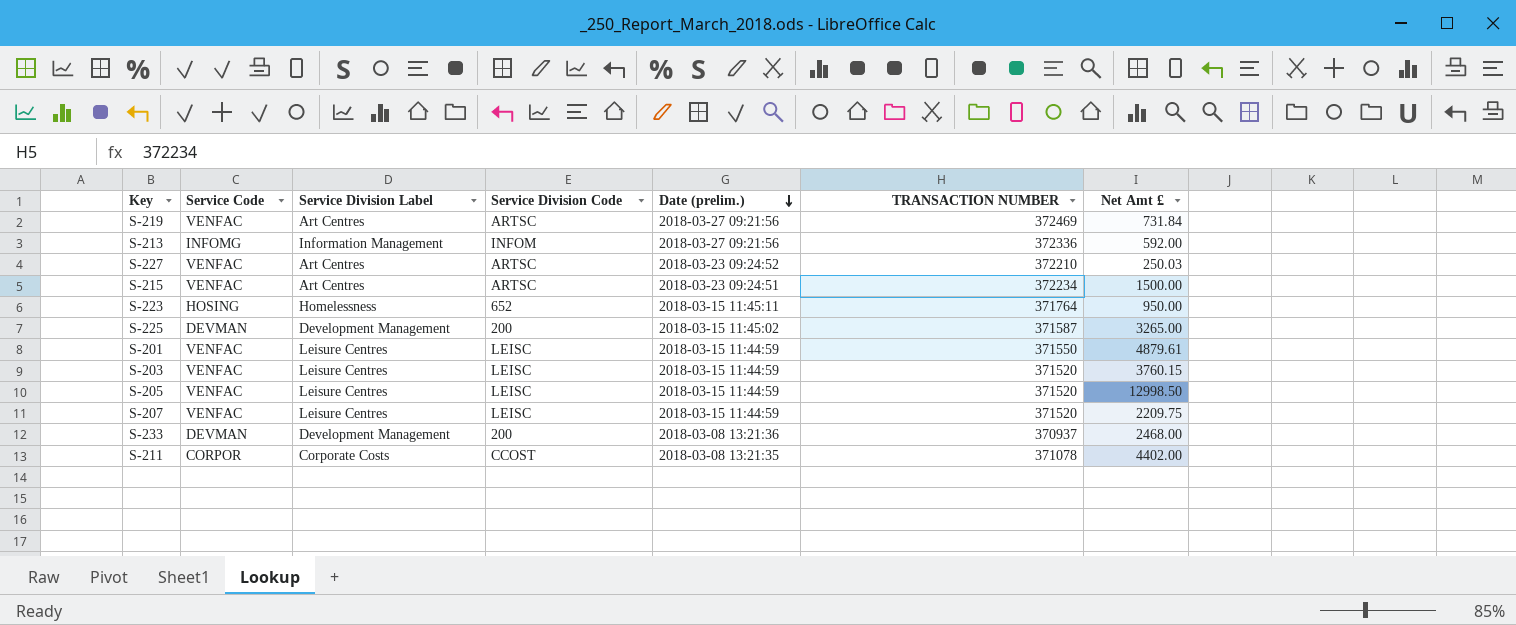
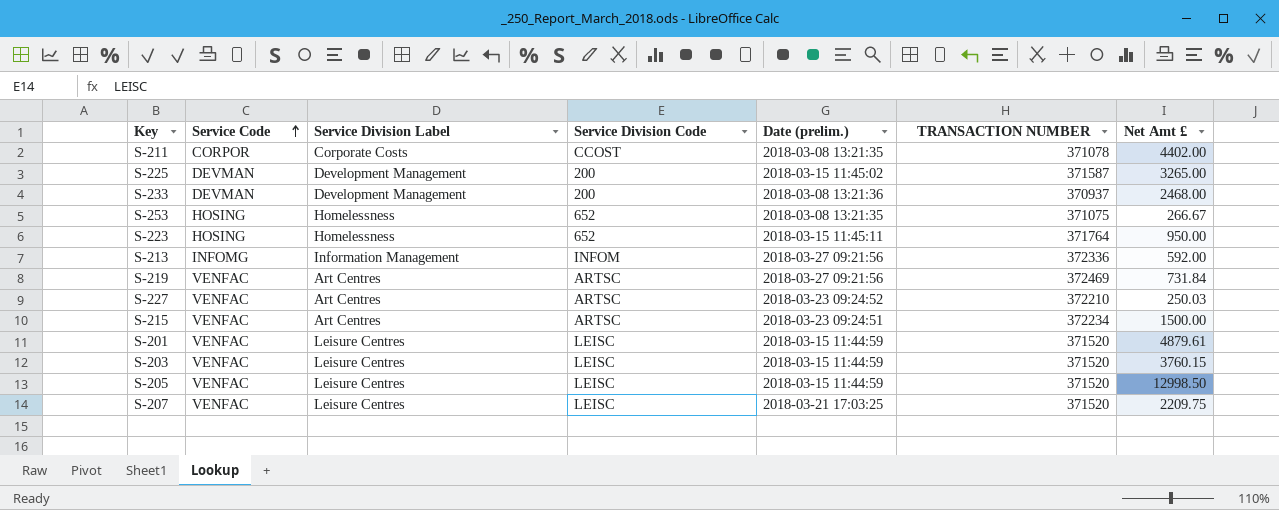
row order: Date (prelim.) descending -> Service Code ascending
row S-253: none -> HOSING | Homelessness | 652 | 2018-03-08 13:21:35 | 371075 | 266.67
S-201 | TRANSACTION NUMBER: 371550 -> 371520
S-207 | Date (prelim.): 2018-03-15 11:44:59 -> 2018-03-21 17:03:25

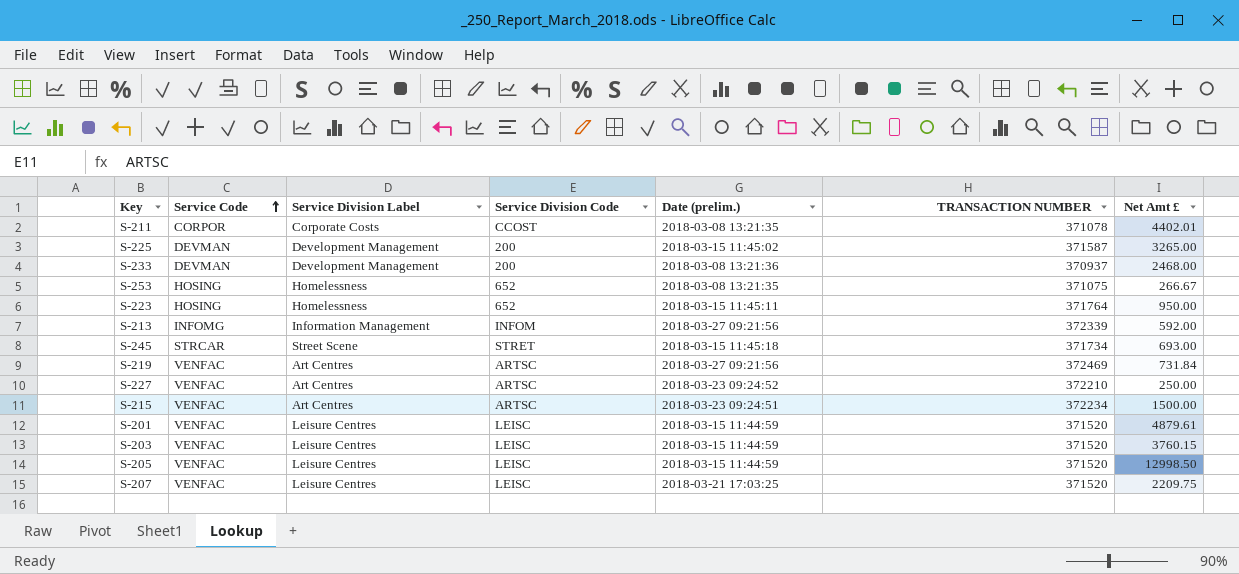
S-211 | Net Amt £: 4402.00 -> 4402.01
S-213 | TRANSACTION NUMBER: 372336 -> 372339
row S-245: none -> STRCAR | Street Scene | STRET | 2018-03-15 11:45:18 | 371734 | 693.00
S-227 | Net Amt £: 250.03 -> 250.00

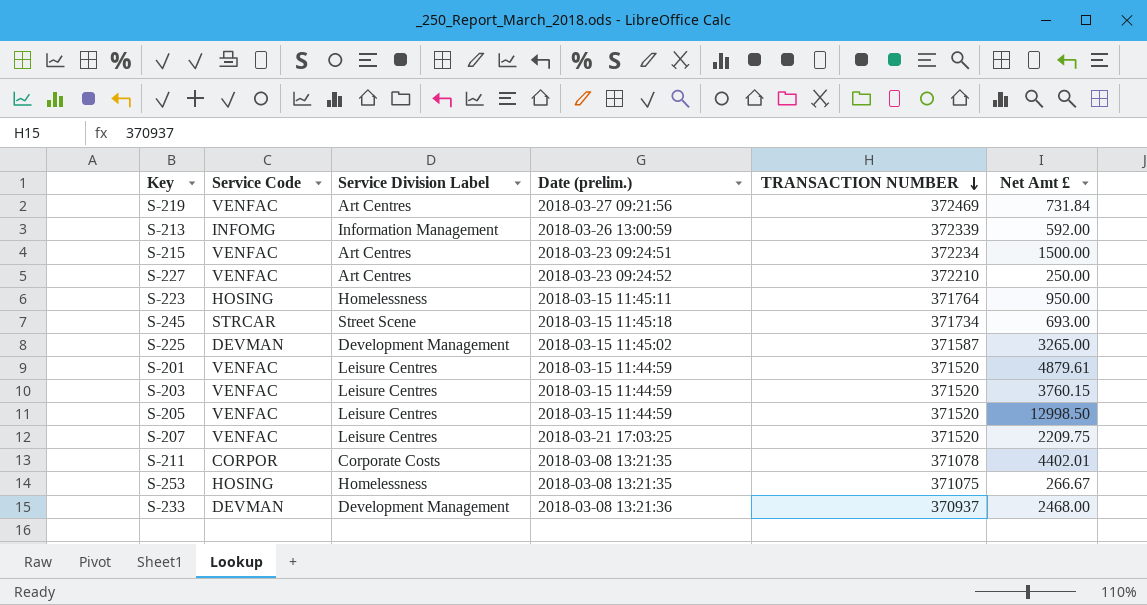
row order: Service Code ascending -> TRANSACTION NUMBER descending
column Service Division Code | position: 4 -> none
S-213 | Date (prelim.): 2018-03-27 09:21:56 -> 2018-03-26 13:00:59

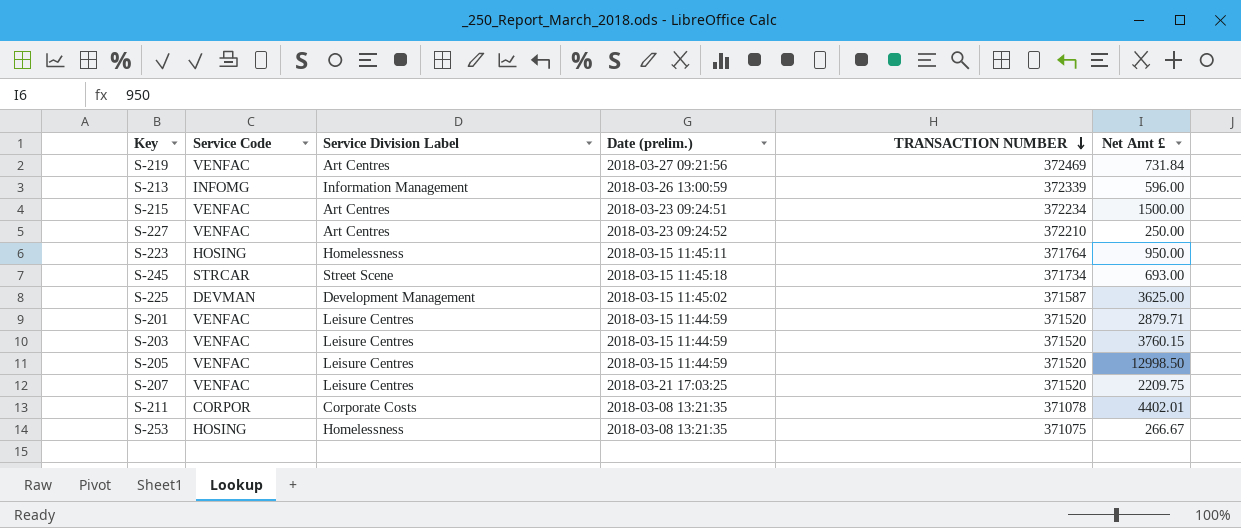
row S-233: DEVMAN | Development Management | 2018-03-08 13:21:36 | 370937 | 2468.00 -> none
S-213 | Net Amt £: 592.00 -> 596.00
S-225 | Net Amt £: 3265.00 -> 3625.00
S-201 | Net Amt £: 4879.61 -> 2879.71

